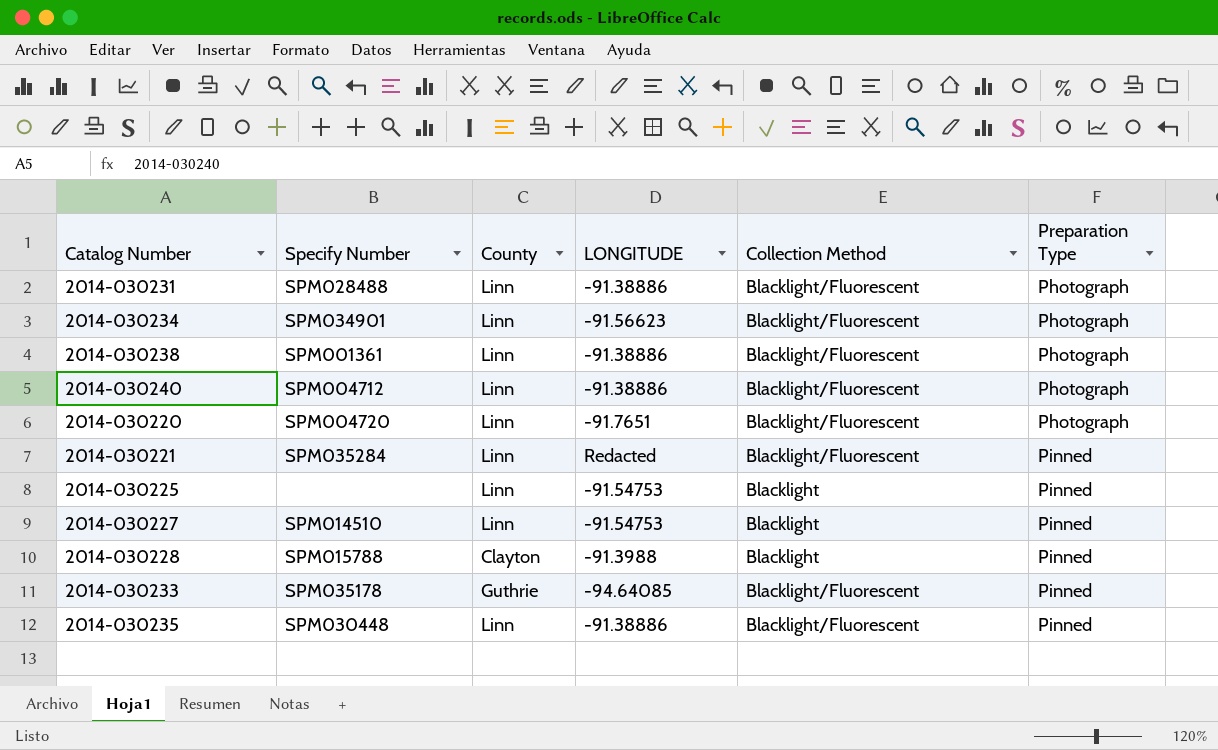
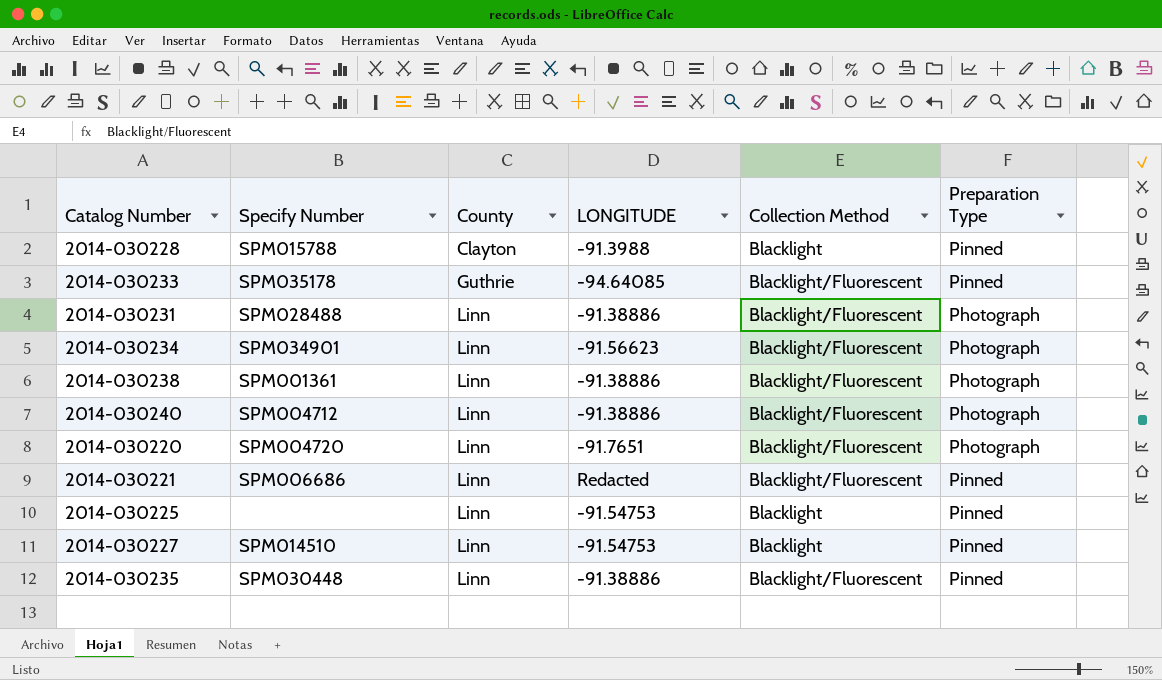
row order: Preparation Type ascending -> County ascending
2014-030221 | Specify Number: SPM035284 -> SPM006686

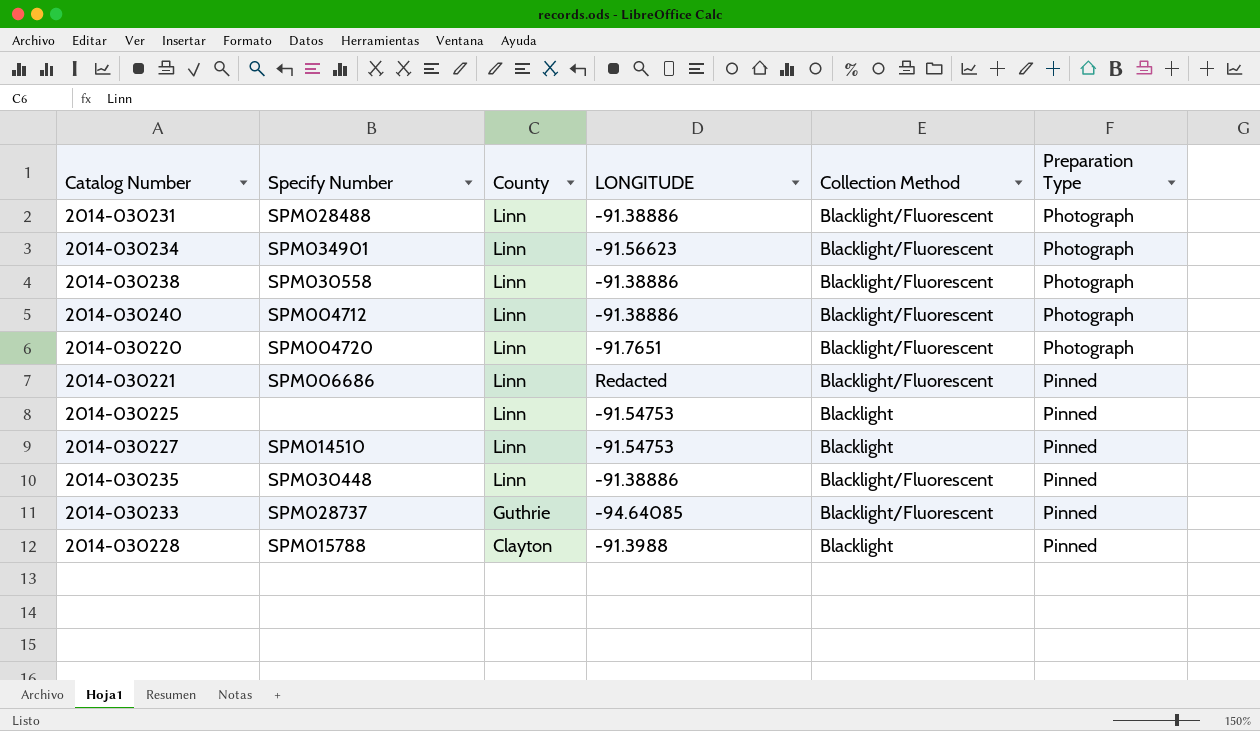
row order: County ascending -> County descending
2014-030238 | Specify Number: SPM001361 -> SPM030558
2014-030233 | Specify Number: SPM035178 -> SPM028737

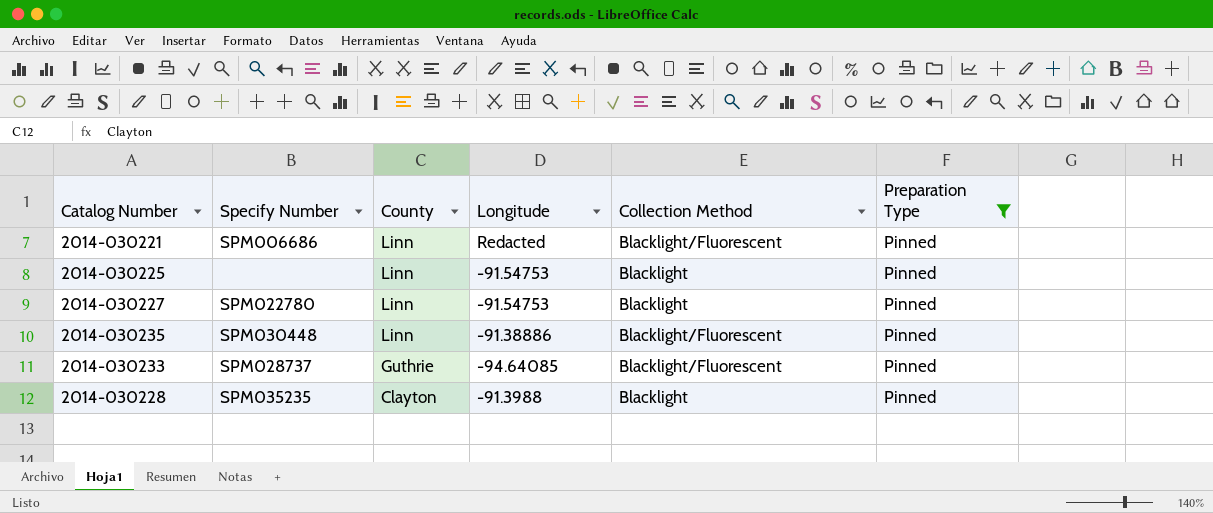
filter: none -> Preparation Type = Pinned
column name: LONGITUDE -> Longitude
2014-030227 | Specify Number: SPM014510 -> SPM022780
2014-030228 | Specify Number: SPM015788 -> SPM035235

